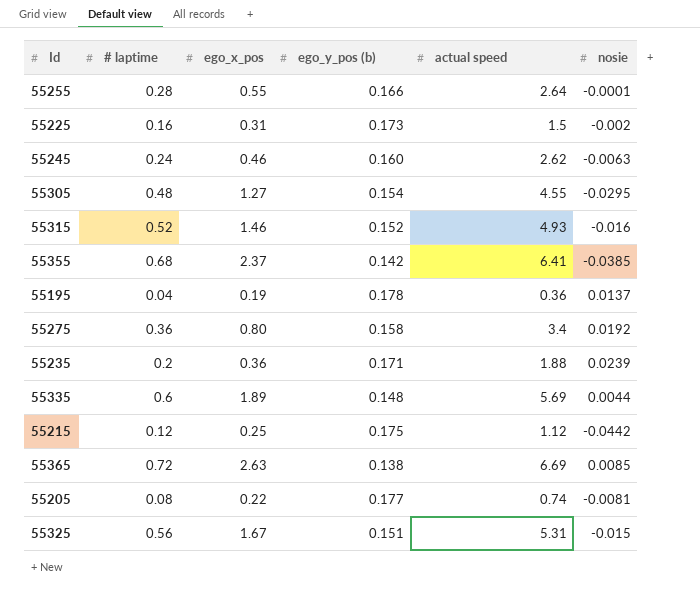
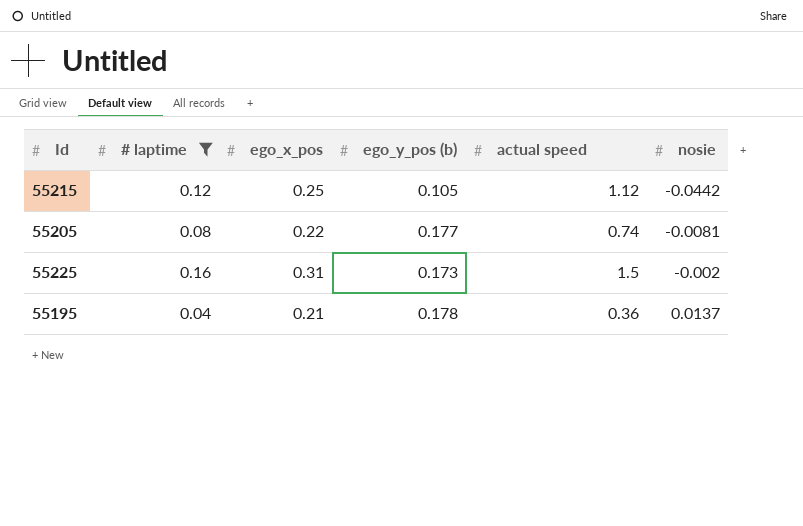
filter: none -> # laptime <= 0.16
row order: none -> nosie ascending
55215 | ego_y_pos (b): 0.175 -> 0.105
55195 | ego_x_pos: 0.19 -> 0.21

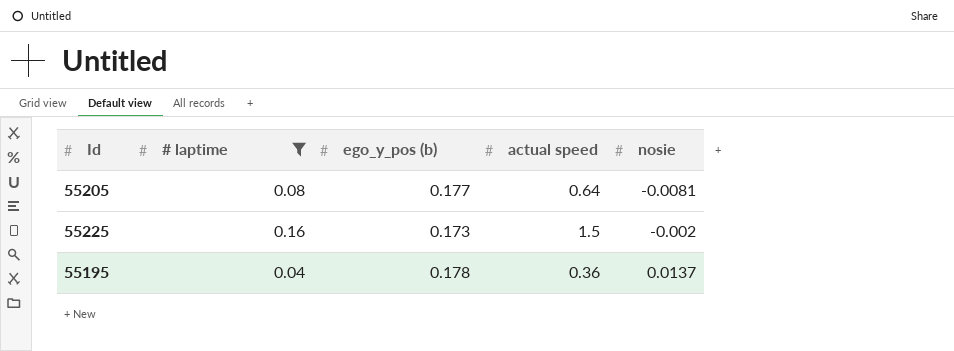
column ego_x_pos | position: 3 -> none
row 55215: 0.12 | 0.25 | 0.105 | 1.12 | -0.0442 -> none
55205 | actual speed: 0.74 -> 0.64

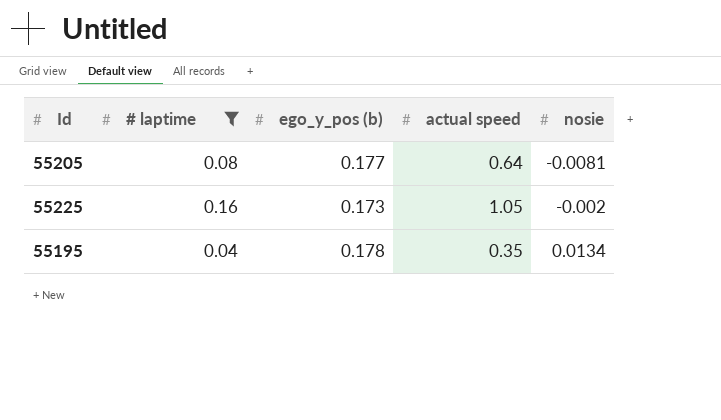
55225 | actual speed: 1.5 -> 1.05
55195 | actual speed: 0.36 -> 0.35
55195 | nosie: 0.0137 -> 0.0134

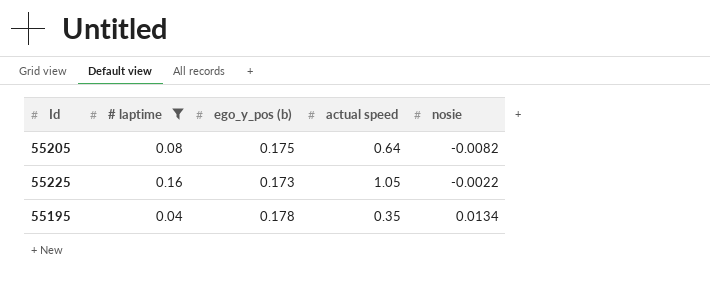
55205 | ego_y_pos (b): 0.177 -> 0.175
55205 | nosie: -0.0081 -> -0.0082
55225 | nosie: -0.002 -> -0.0022

